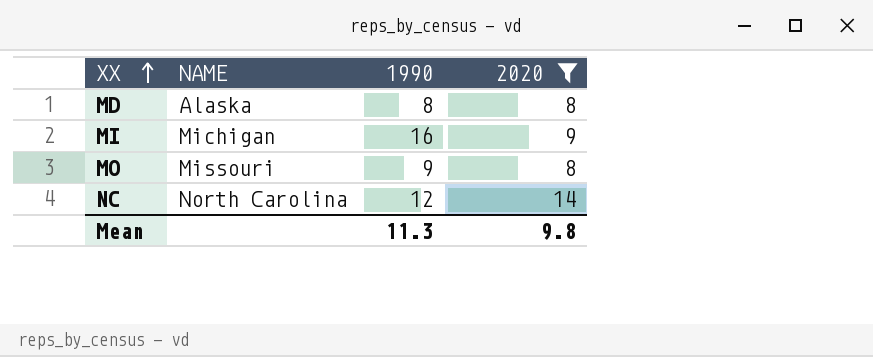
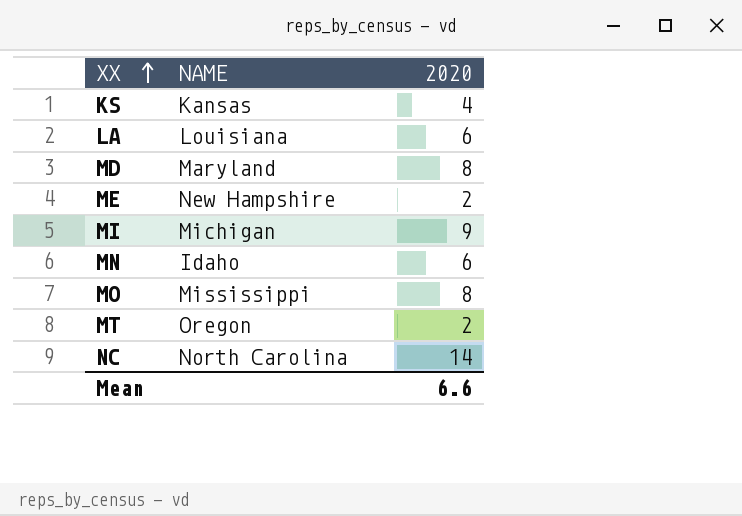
filter: 2020 >= 8 -> none
column 1990 | position: 3 -> none
MD | NAME: Alaska -> Maryland
MO | NAME: Missouri -> Mississippi
Mean | 2020: 9.8 -> 6.6

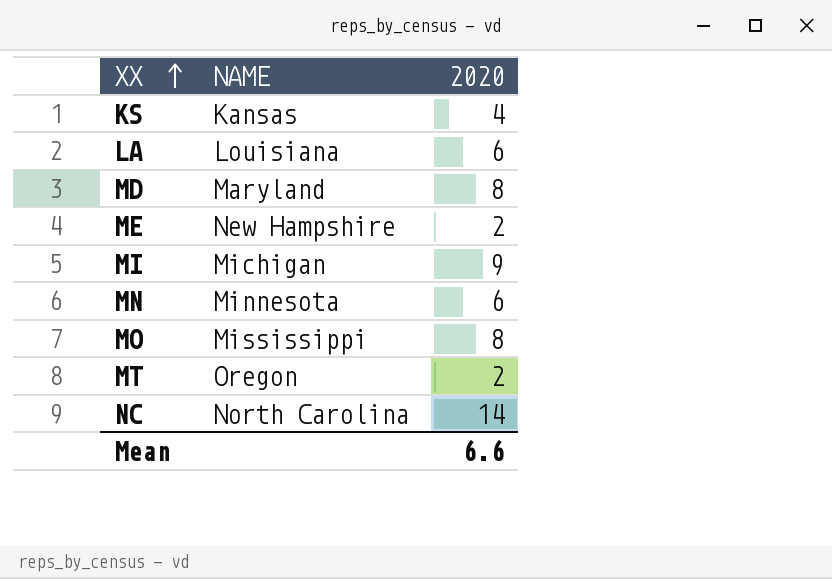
MN | NAME: Idaho -> Minnesota

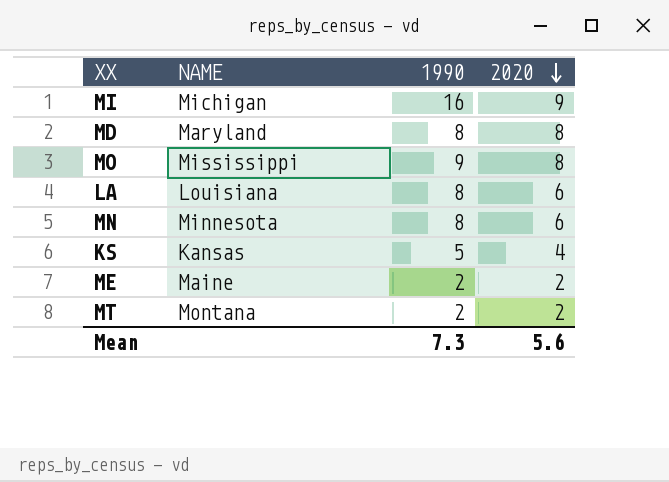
row order: XX ascending -> 2020 descending
column 1990 | position: none -> 3
row NC: North Carolina | 14 -> none
ME | NAME: New Hampshire -> Maine
MT | NAME: Oregon -> Montana
Mean | 2020: 6.6 -> 5.6

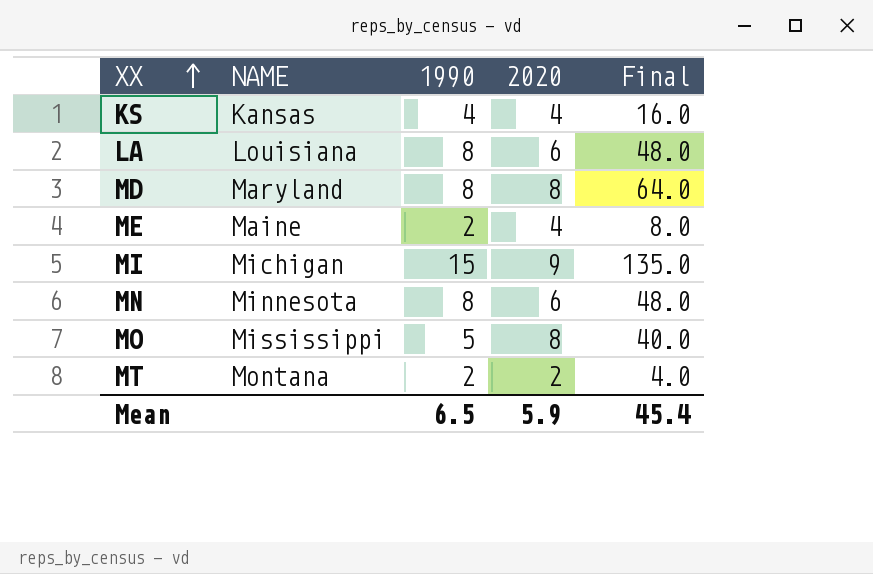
row order: 2020 descending -> XX ascending
column Final | formula: none -> [1990] * [2020]
KS | 1990: 5 -> 4
ME | 2020: 2 -> 4
MI | 1990: 16 -> 15
MO | 1990: 9 -> 5
Mean | 1990: 7.3 -> 6.5
Mean | 2020: 5.6 -> 5.9

